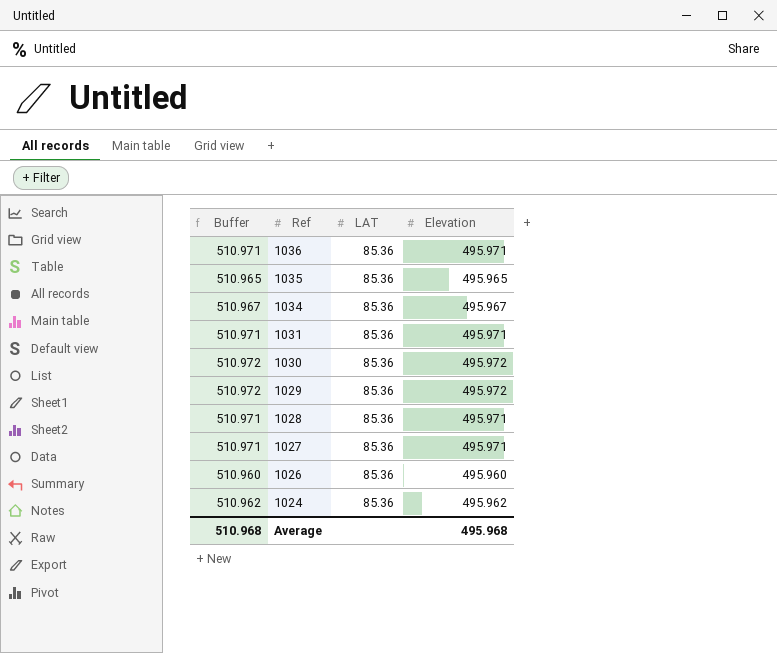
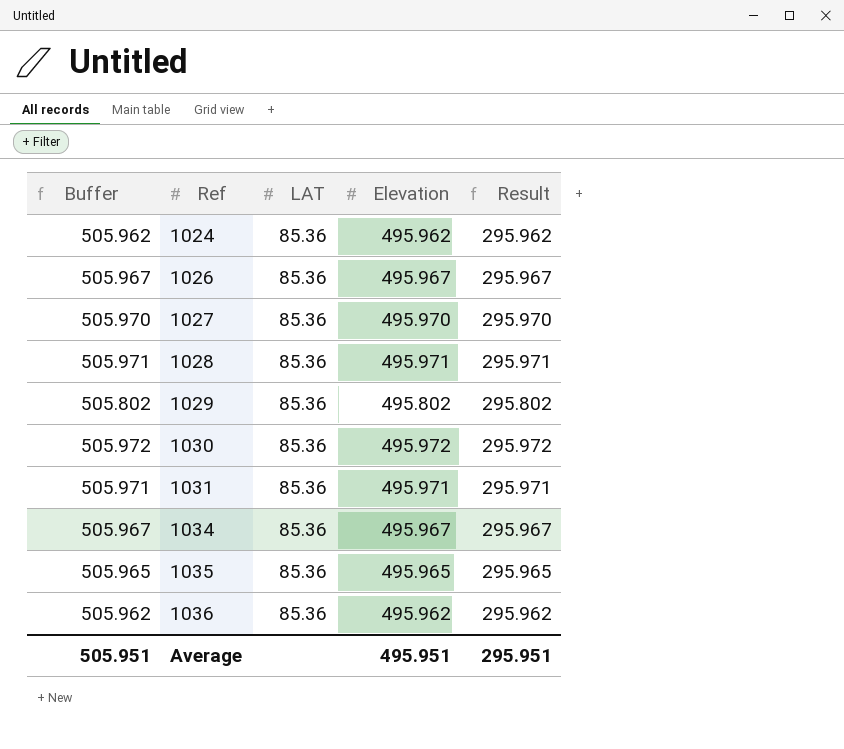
row order: Ref descending -> Ref ascending
column Buffer | formula: [Elevation] + 15 -> [Elevation] + 10
column Result | formula: none -> [Elevation] - 200
1026 | Elevation: 495.960 -> 495.967
1027 | Elevation: 495.971 -> 495.970
1029 | Elevation: 495.972 -> 495.802
1036 | Elevation: 495.971 -> 495.962
Average | Buffer: 510.968 -> 505.951
Average | Elevation: 495.968 -> 495.951

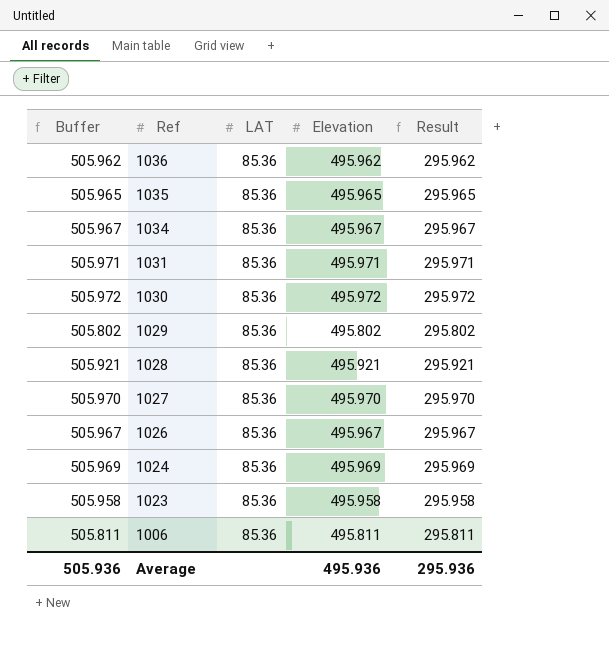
row order: Ref ascending -> Ref descending
1028 | Buffer: 505.971 -> 505.921
1028 | Elevation: 495.971 -> 495.921
1028 | Result: 295.971 -> 295.921
1024 | Buffer: 505.962 -> 505.969
1024 | Elevation: 495.962 -> 495.969
1024 | Result: 295.962 -> 295.969
row 1023: none -> 505.958 | 85.36 | 495.958 | 295.958
row 1006: none -> 505.811 | 85.36 | 495.811 | 295.811
Average | Buffer: 505.951 -> 505.936
Average | Elevation: 495.951 -> 495.936
Average | Result: 295.951 -> 295.936

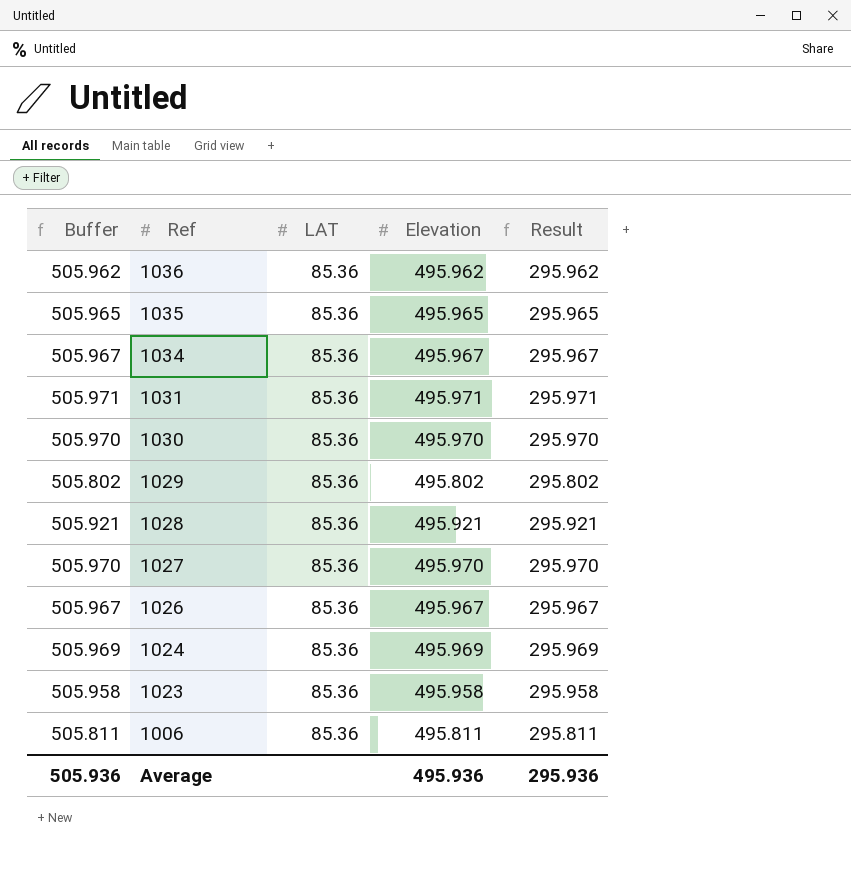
1030 | Buffer: 505.972 -> 505.970
1030 | Elevation: 495.972 -> 495.970
1030 | Result: 295.972 -> 295.970

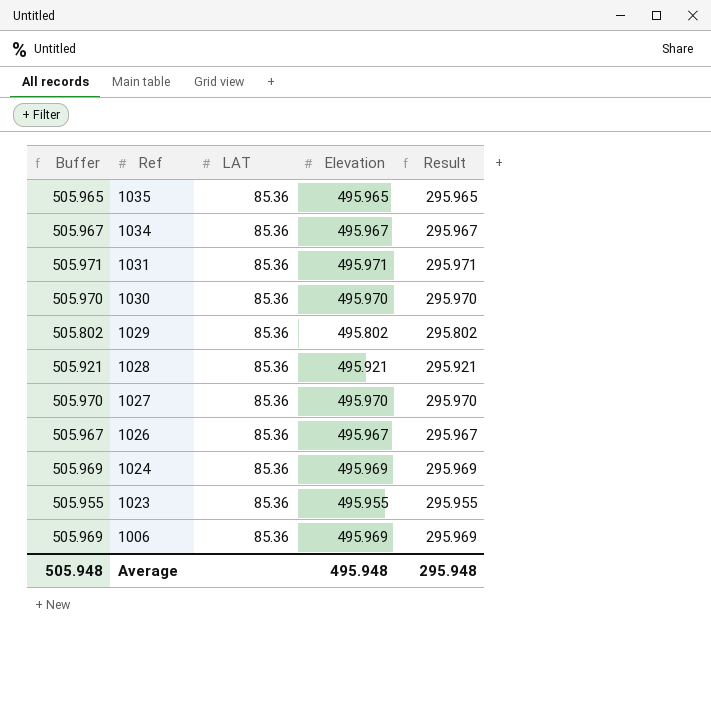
row 1036: 505.962 | 85.36 | 495.962 | 295.962 -> none
1023 | Buffer: 505.958 -> 505.955
1023 | Elevation: 495.958 -> 495.955
1023 | Result: 295.958 -> 295.955
1006 | Buffer: 505.811 -> 505.969
1006 | Elevation: 495.811 -> 495.969
1006 | Result: 295.811 -> 295.969
Average | Buffer: 505.936 -> 505.948
Average | Elevation: 495.936 -> 495.948
Average | Result: 295.936 -> 295.948

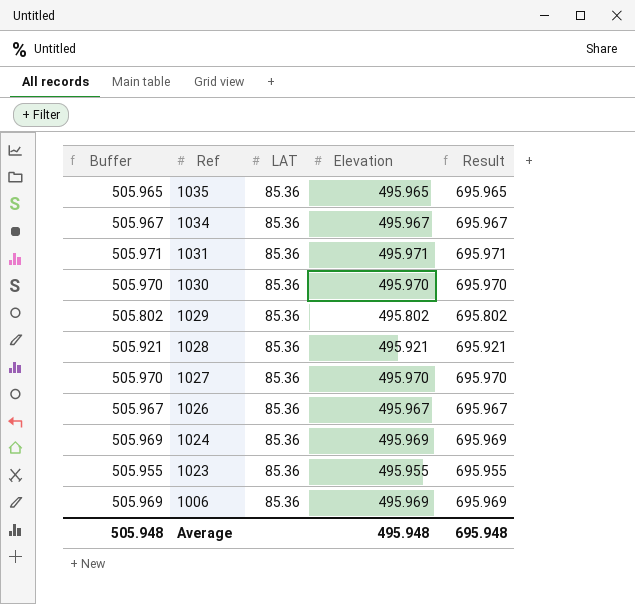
column Result | formula: [Elevation] - 200 -> [Elevation] + 200
Average | Result: 295.948 -> 695.948

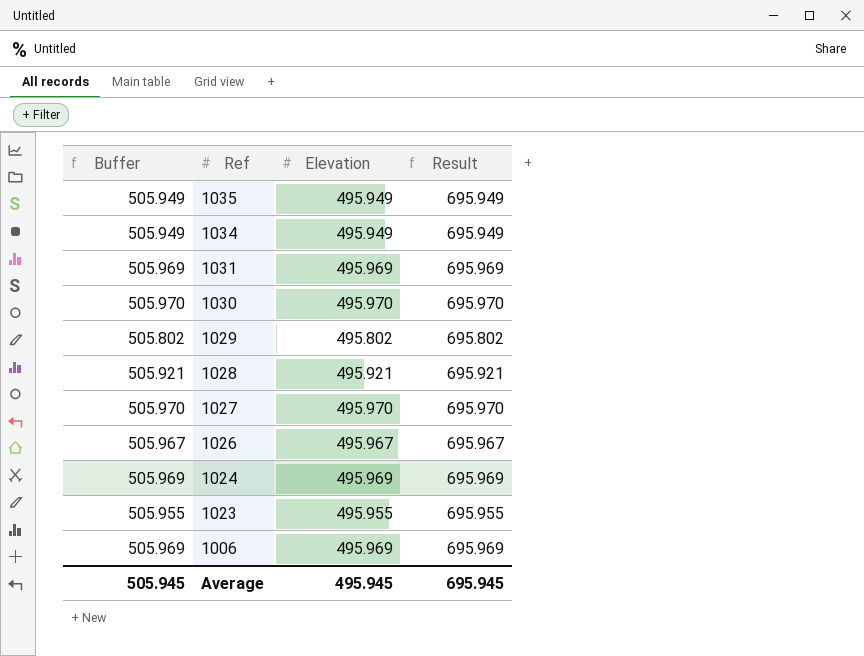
column LAT | position: 3 -> none
1035 | Buffer: 505.965 -> 505.949
1035 | Elevation: 495.965 -> 495.949
1035 | Result: 695.965 -> 695.949
1034 | Buffer: 505.967 -> 505.949
1034 | Elevation: 495.967 -> 495.949
1034 | Result: 695.967 -> 695.949
1031 | Buffer: 505.971 -> 505.969
1031 | Elevation: 495.971 -> 495.969
1031 | Result: 695.971 -> 695.969
Average | Buffer: 505.948 -> 505.945
Average | Elevation: 495.948 -> 495.945
Average | Result: 695.948 -> 695.945

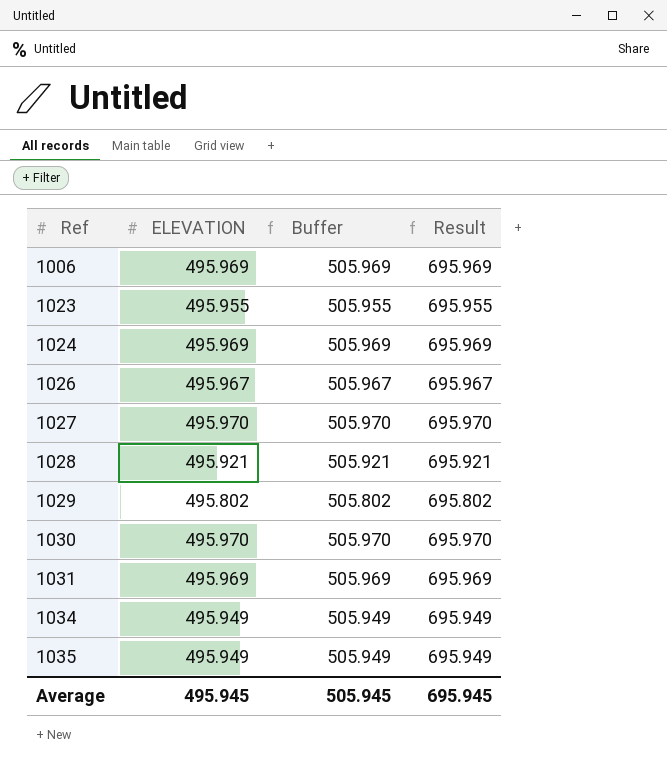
row order: Ref descending -> Ref ascending
column name: Elevation -> ELEVATION
column Buffer | position: 1 -> 3

